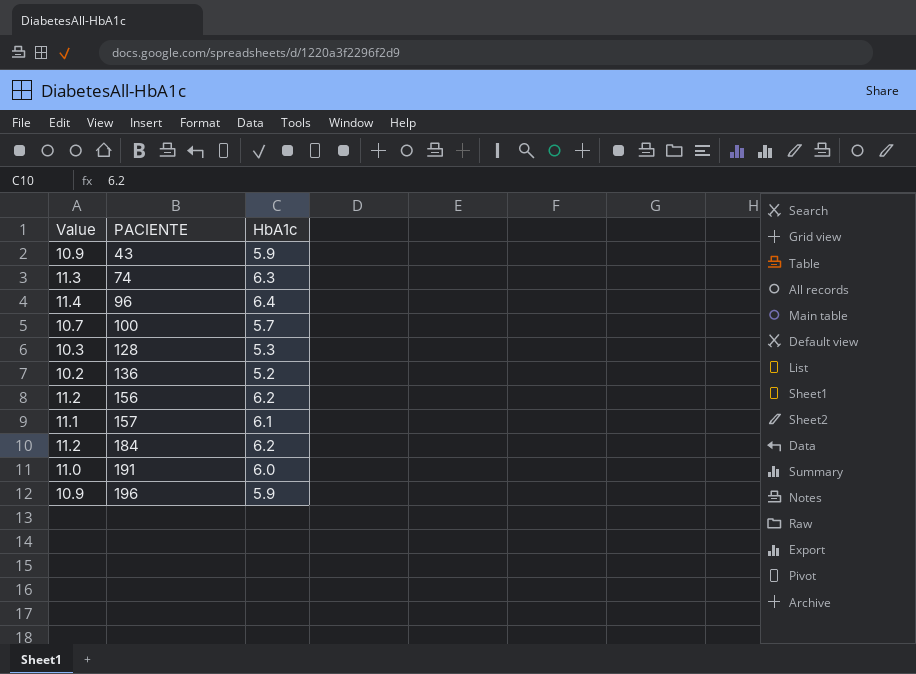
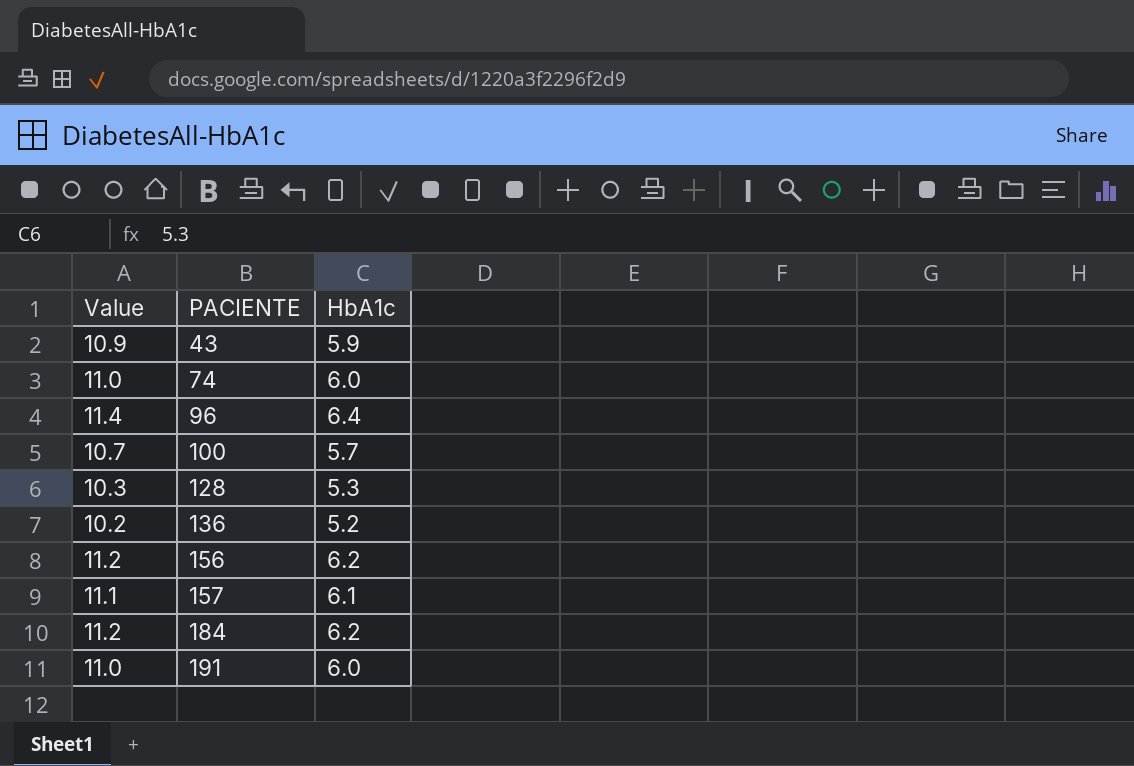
row 196: 10.9 | 5.9 -> none
74 | Value: 11.3 -> 11.0
74 | HbA1c: 6.3 -> 6.0

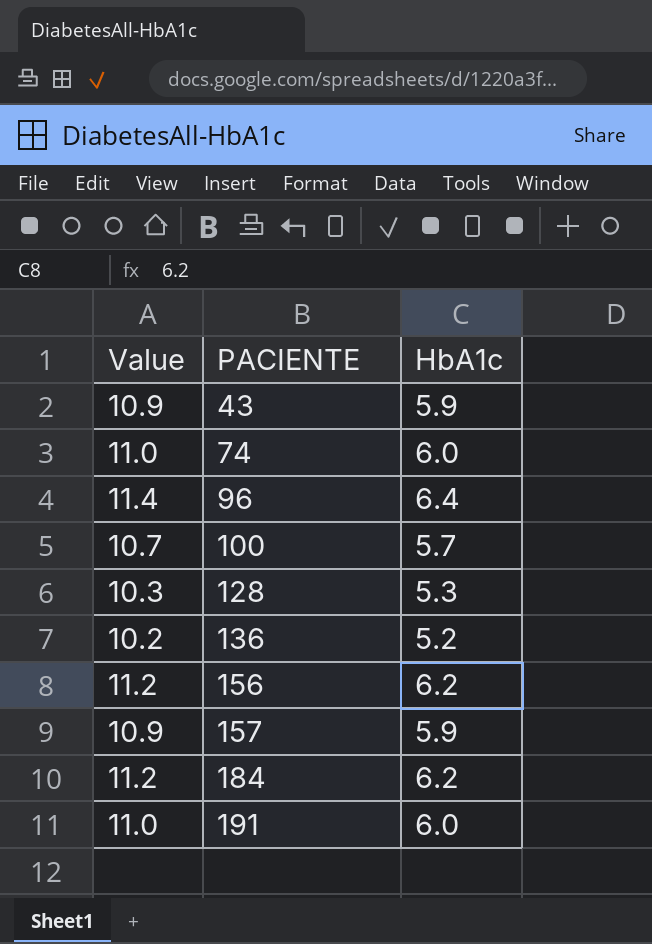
157 | Value: 11.1 -> 10.9
157 | HbA1c: 6.1 -> 5.9

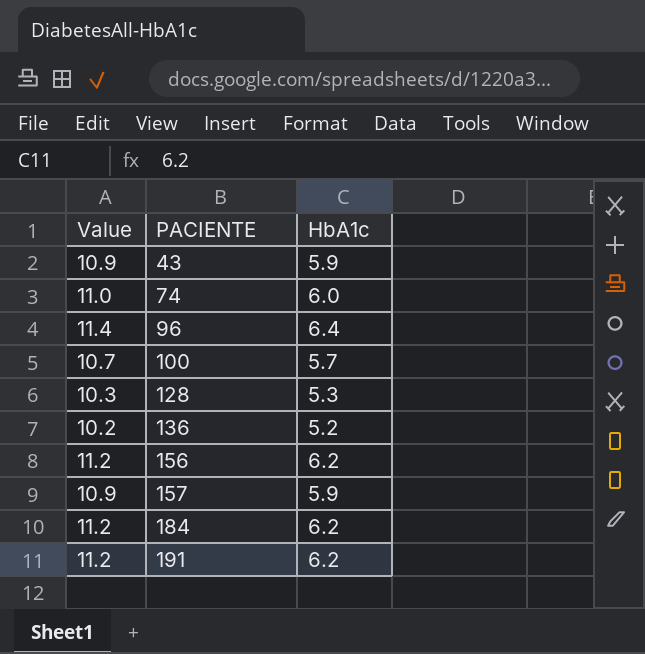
191 | Value: 11.0 -> 11.2
191 | HbA1c: 6.0 -> 6.2

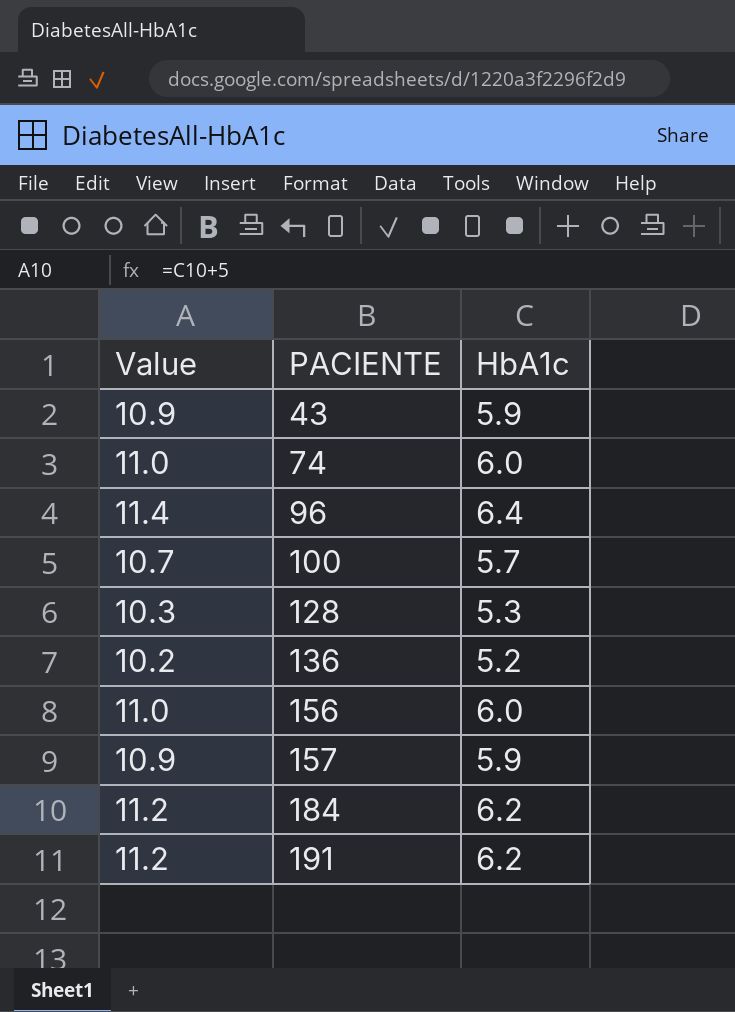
156 | Value: 11.2 -> 11.0
156 | HbA1c: 6.2 -> 6.0

